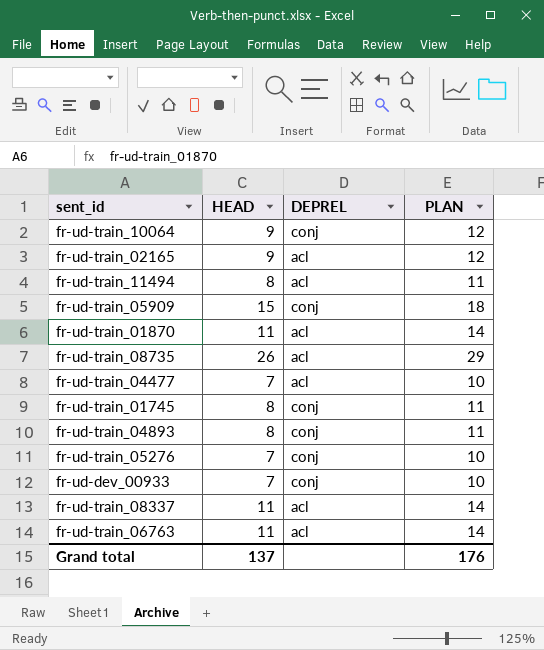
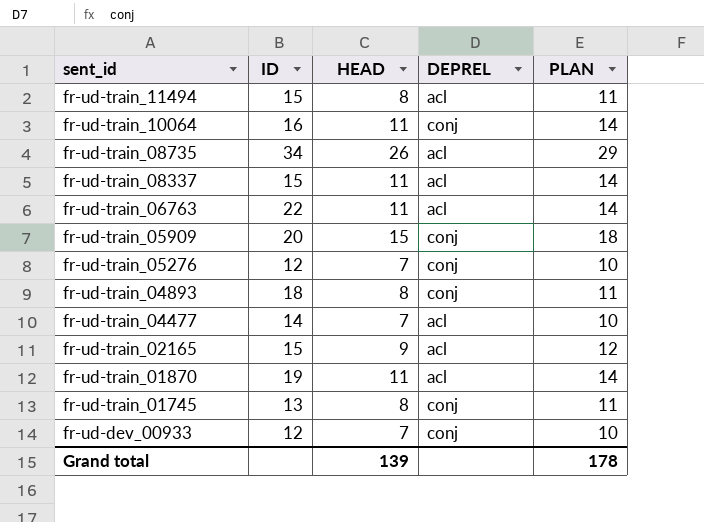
row order: none -> sent_id descending
column ID | position: none -> 2
fr-ud-train_10064 | HEAD: 9 -> 11
fr-ud-train_10064 | PLAN: 12 -> 14
Grand total | HEAD: 137 -> 139
Grand total | PLAN: 176 -> 178

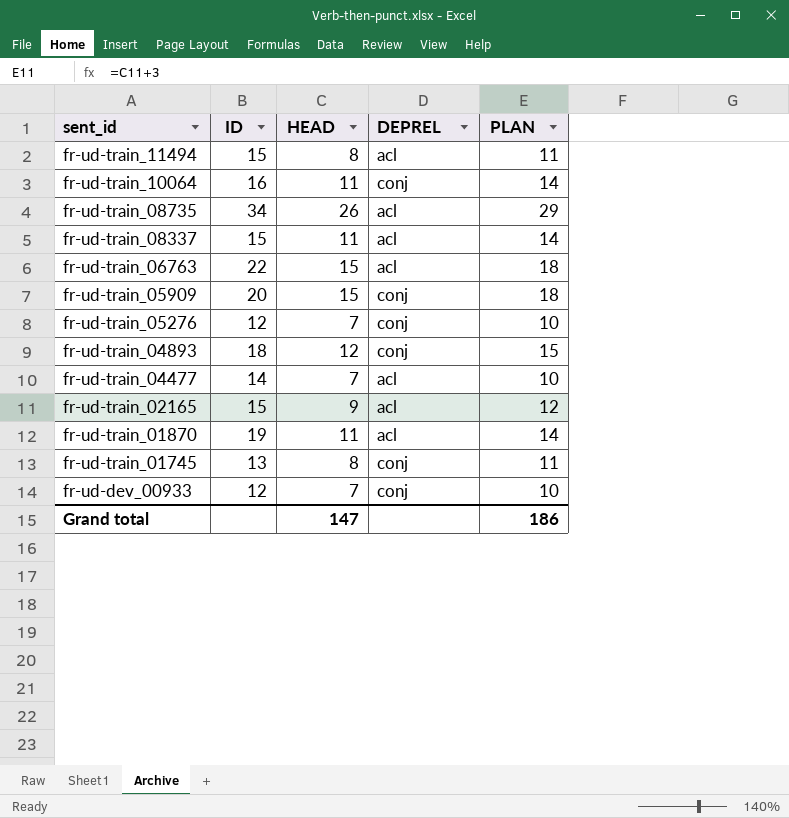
fr-ud-train_06763 | HEAD: 11 -> 15
fr-ud-train_06763 | PLAN: 14 -> 18
fr-ud-train_04893 | HEAD: 8 -> 12
fr-ud-train_04893 | PLAN: 11 -> 15
Grand total | HEAD: 139 -> 147
Grand total | PLAN: 178 -> 186

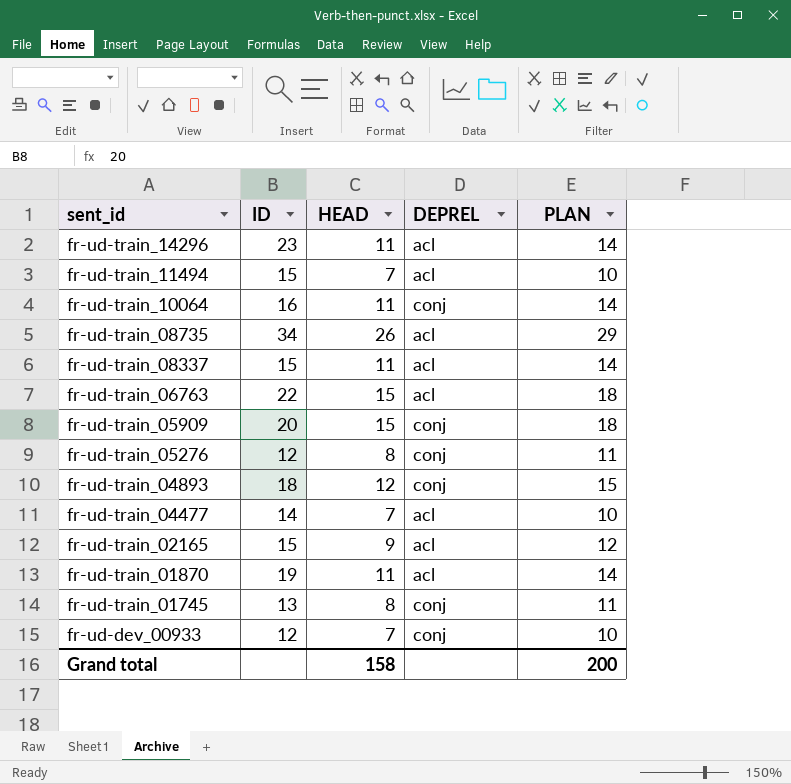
row fr-ud-train_14296: none -> 23 | 11 | acl | 14
fr-ud-train_11494 | HEAD: 8 -> 7
fr-ud-train_11494 | PLAN: 11 -> 10
fr-ud-train_05276 | HEAD: 7 -> 8
fr-ud-train_05276 | PLAN: 10 -> 11
Grand total | HEAD: 147 -> 158
Grand total | PLAN: 186 -> 200

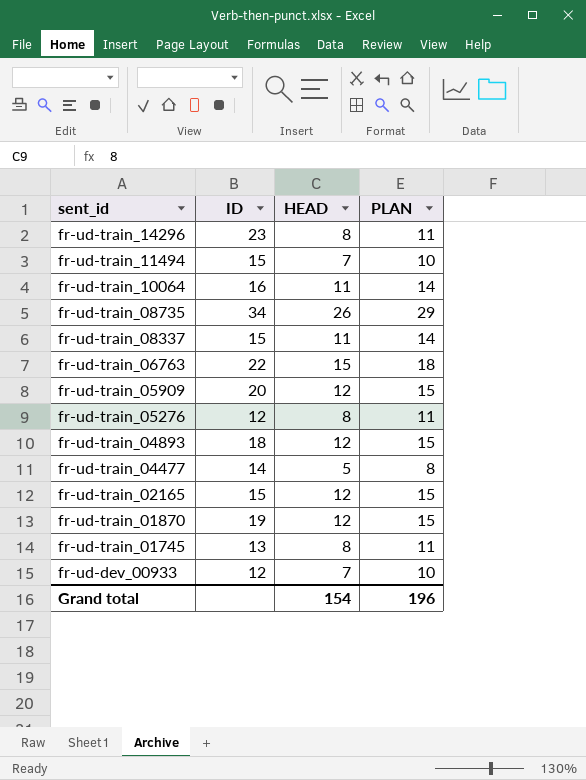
column DEPREL | position: 4 -> none
fr-ud-train_14296 | HEAD: 11 -> 8
fr-ud-train_14296 | PLAN: 14 -> 11
fr-ud-train_05909 | HEAD: 15 -> 12
fr-ud-train_05909 | PLAN: 18 -> 15
fr-ud-train_04477 | HEAD: 7 -> 5
fr-ud-train_04477 | PLAN: 10 -> 8
fr-ud-train_02165 | HEAD: 9 -> 12
fr-ud-train_02165 | PLAN: 12 -> 15
fr-ud-train_01870 | HEAD: 11 -> 12
fr-ud-train_01870 | PLAN: 14 -> 15
Grand total | HEAD: 158 -> 154
Grand total | PLAN: 200 -> 196

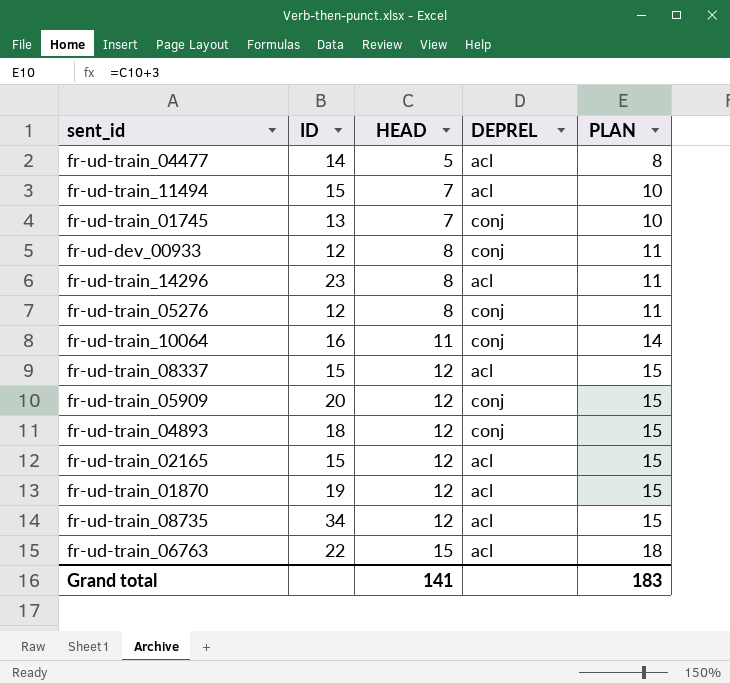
row order: sent_id descending -> HEAD ascending
column DEPREL | position: none -> 4
fr-ud-train_01745 | HEAD: 8 -> 7
fr-ud-train_01745 | PLAN: 11 -> 10
fr-ud-dev_00933 | HEAD: 7 -> 8
fr-ud-dev_00933 | PLAN: 10 -> 11
fr-ud-train_08337 | HEAD: 11 -> 12
fr-ud-train_08337 | PLAN: 14 -> 15
fr-ud-train_08735 | HEAD: 26 -> 12
fr-ud-train_08735 | PLAN: 29 -> 15
Grand total | HEAD: 154 -> 141
Grand total | PLAN: 196 -> 183

